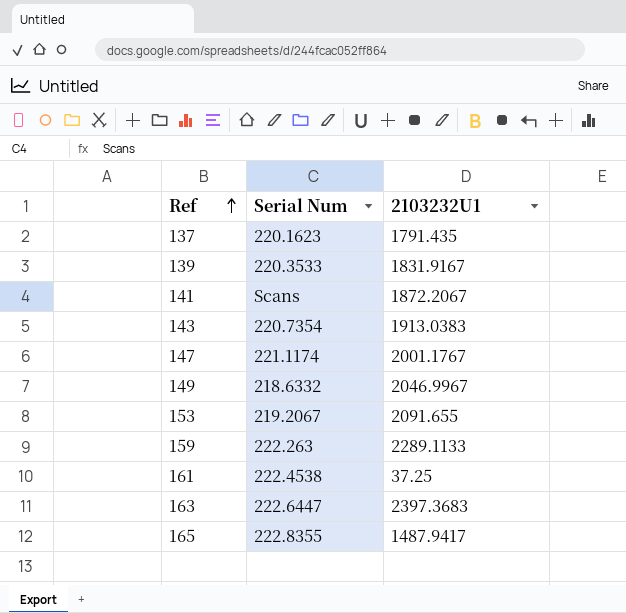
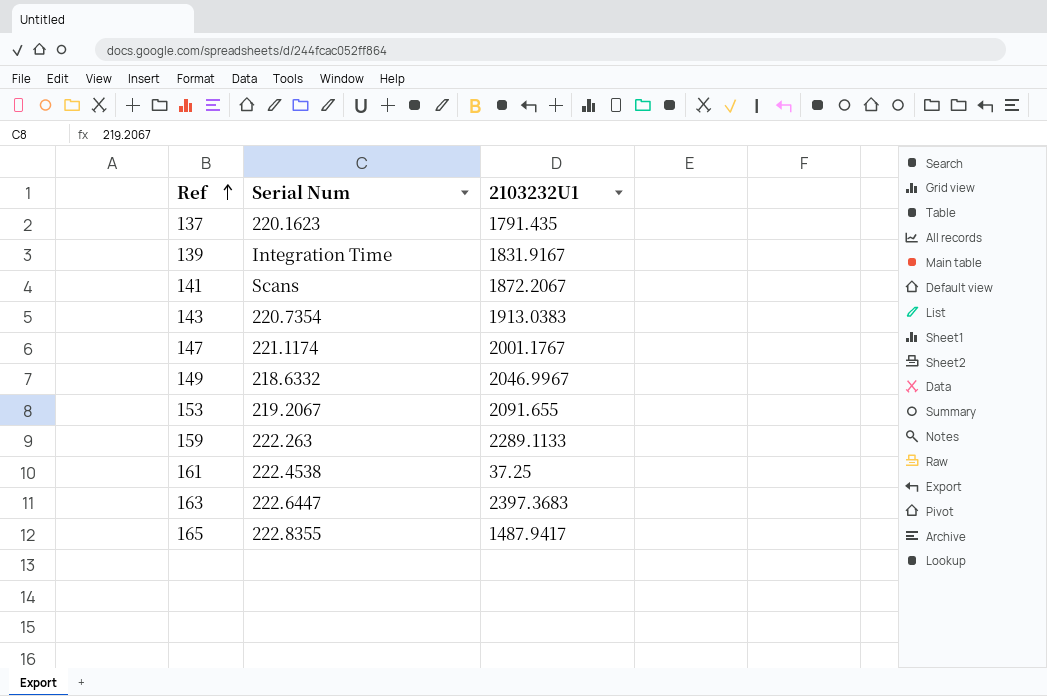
139 | Serial Num: 220.3533 -> Integration Time

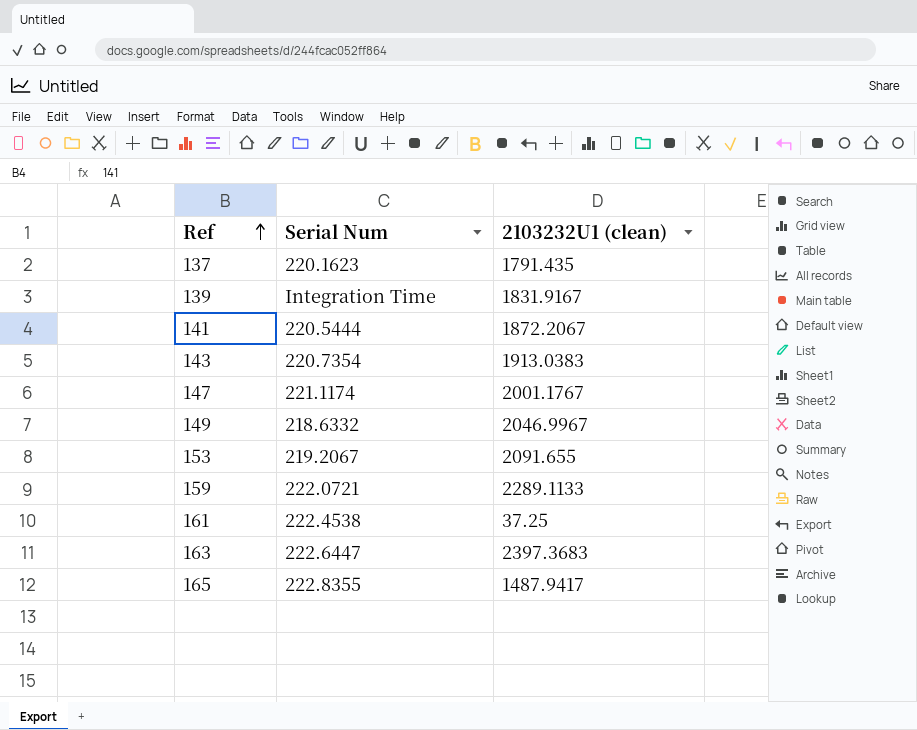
column name: 2103232U1 -> 2103232U1 (clean)
141 | Serial Num: Scans -> 220.5444
159 | Serial Num: 222.263 -> 222.0721

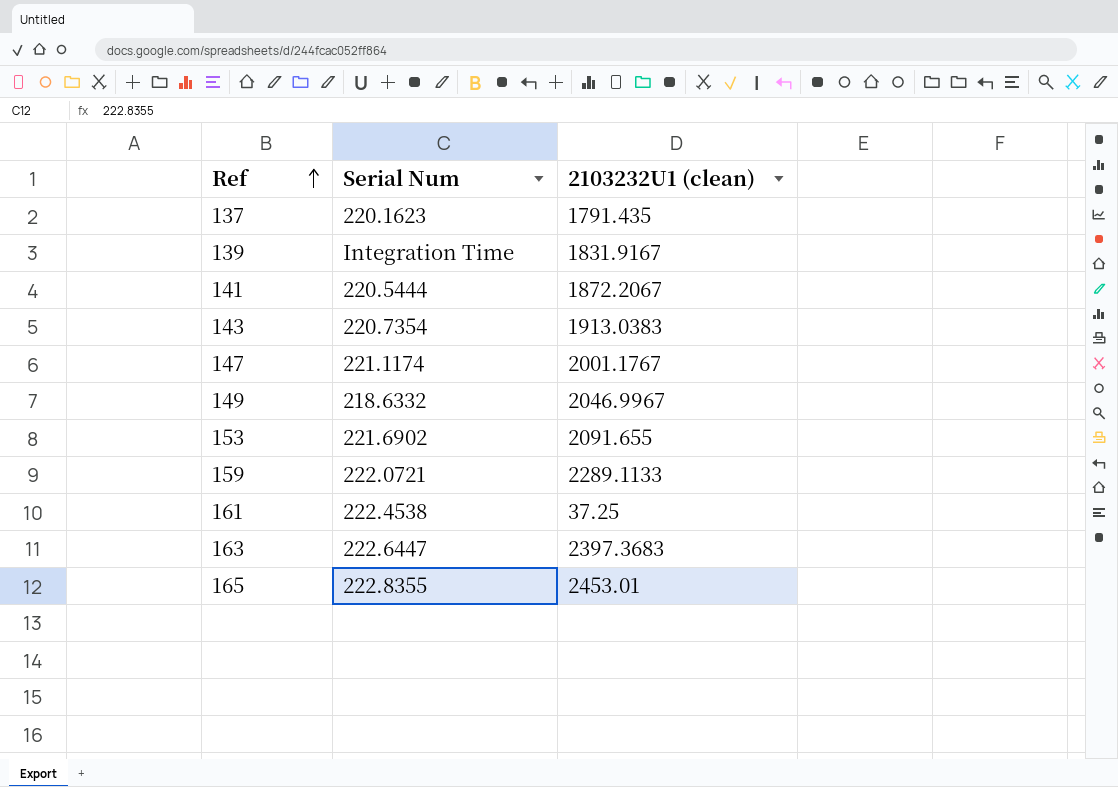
153 | Serial Num: 219.2067 -> 221.6902
165 | 2103232U1 (clean): 1487.9417 -> 2453.01

